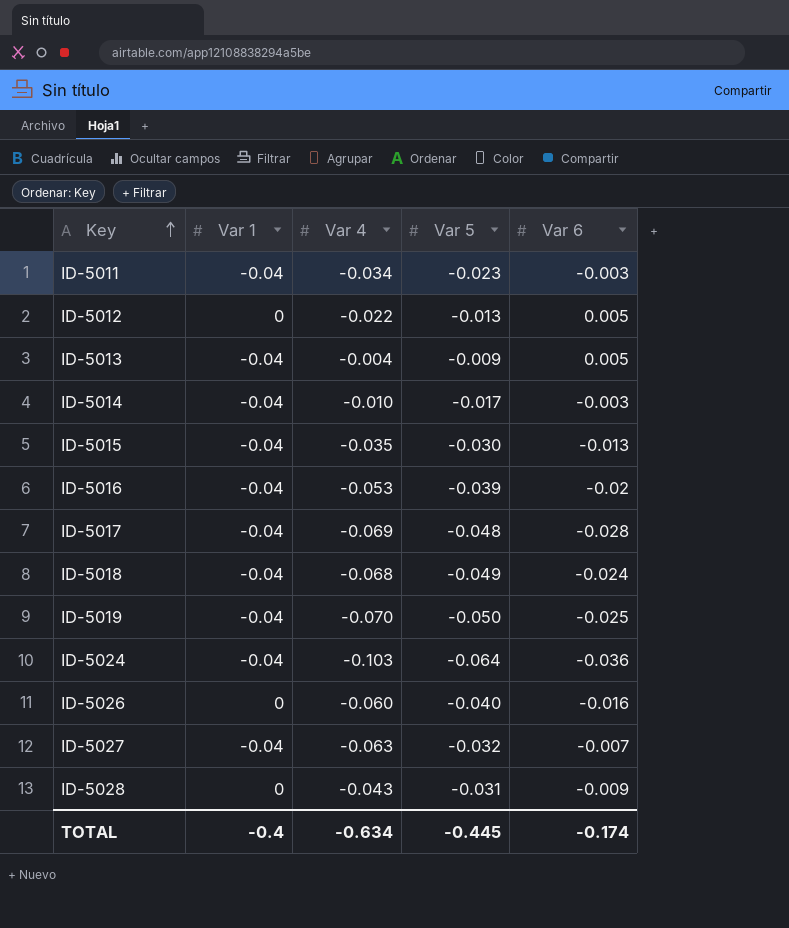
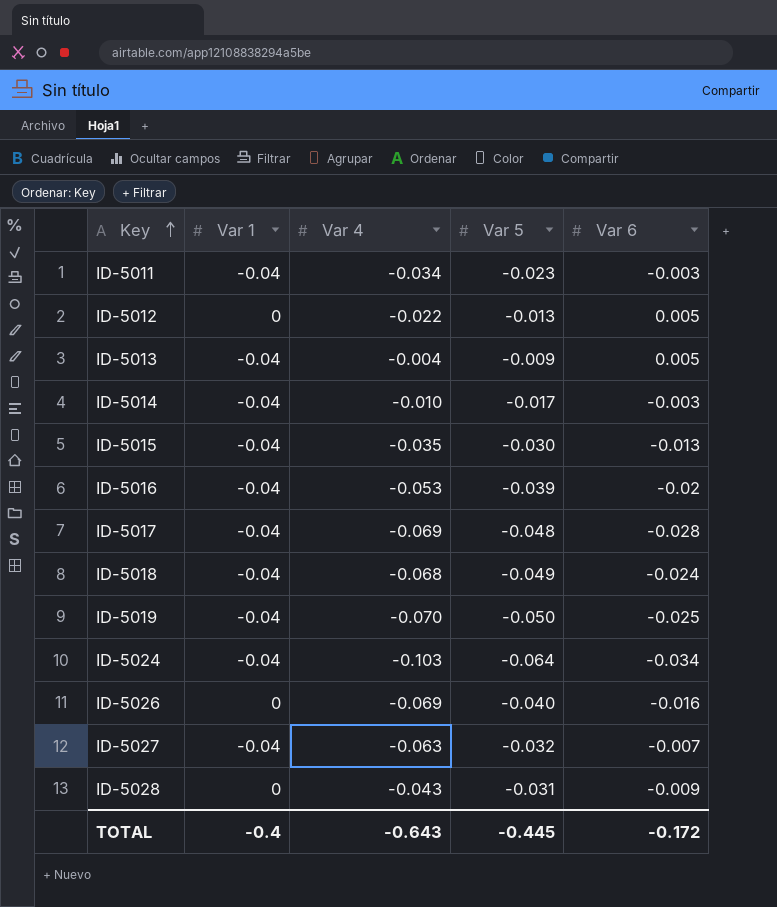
ID-5024 | Var 6: -0.036 -> -0.034
ID-5026 | Var 4: -0.060 -> -0.069
TOTAL | Var 4: -0.634 -> -0.643
TOTAL | Var 6: -0.174 -> -0.172

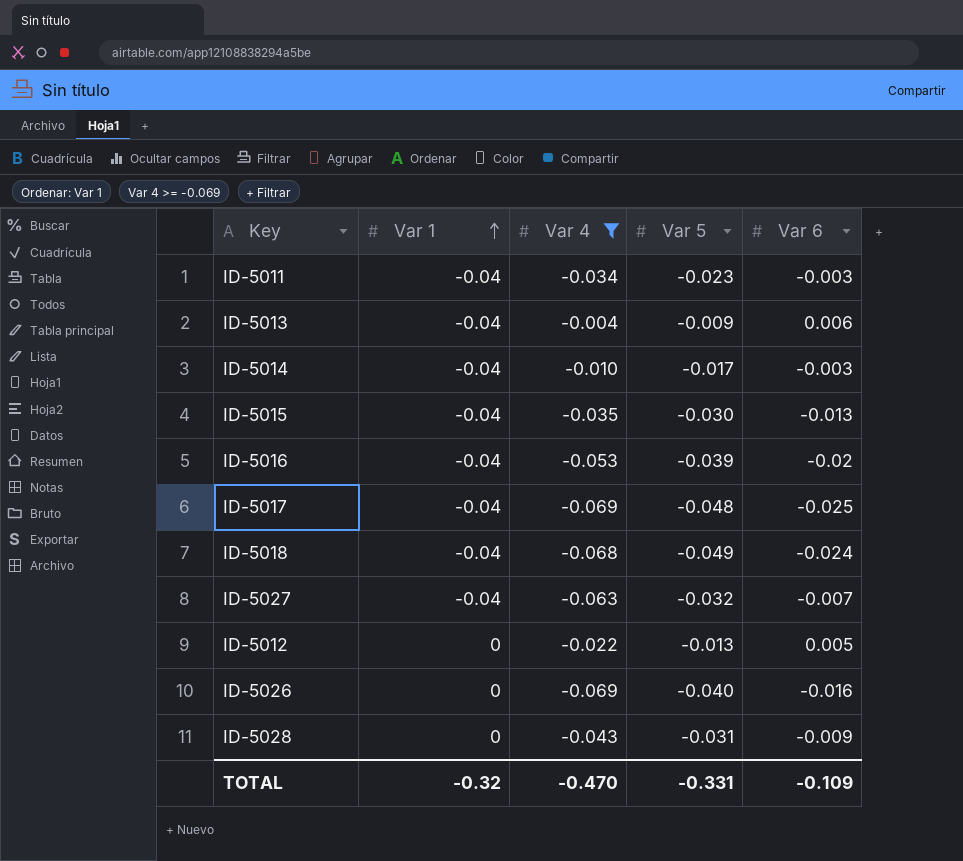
filter: none -> Var 4 >= -0.069
row order: Key ascending -> Var 1 ascending
ID-5013 | Var 6: 0.005 -> 0.006
ID-5017 | Var 6: -0.028 -> -0.025
TOTAL | Var 1: -0.4 -> -0.32
TOTAL | Var 4: -0.643 -> -0.470
TOTAL | Var 5: -0.445 -> -0.331
TOTAL | Var 6: -0.172 -> -0.109

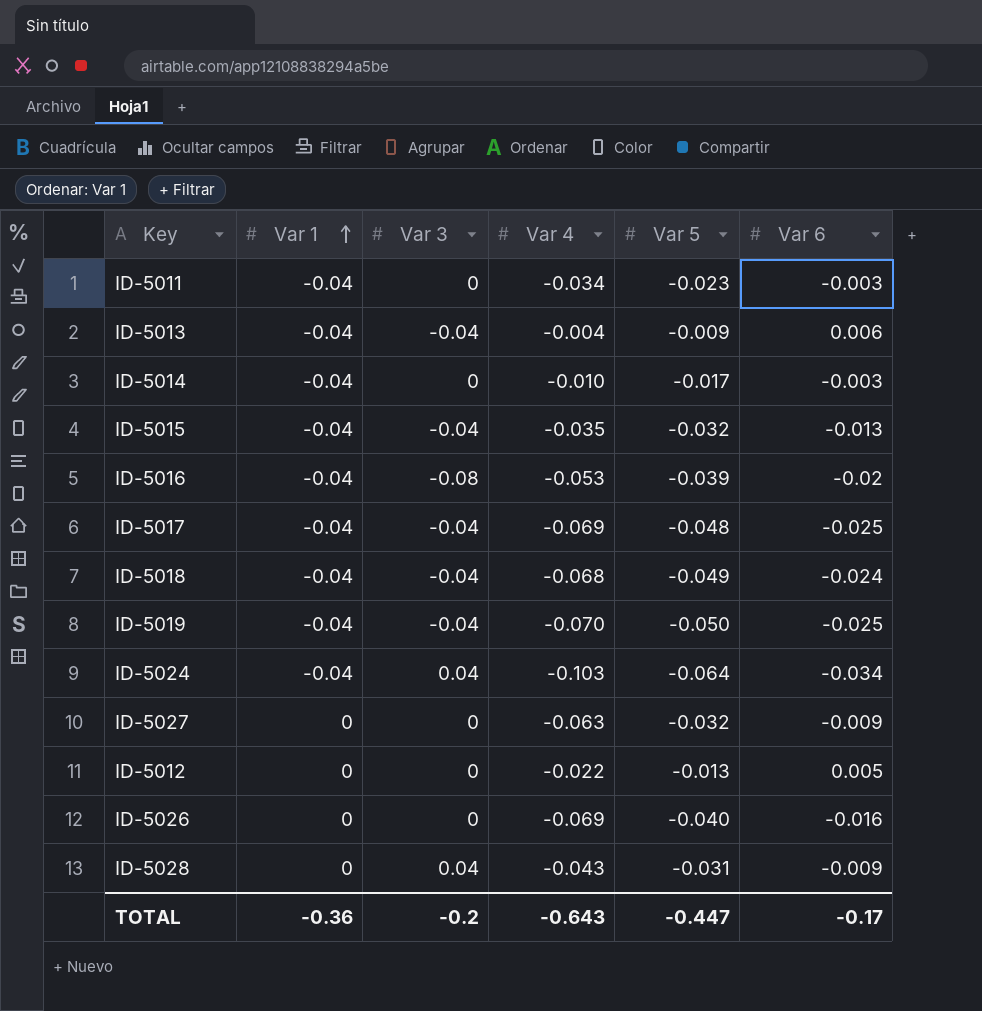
filter: Var 4 >= -0.069 -> none
column Var 3 | position: none -> 3
ID-5015 | Var 5: -0.030 -> -0.032
ID-5027 | Var 1: -0.04 -> 0
ID-5027 | Var 6: -0.007 -> -0.009
TOTAL | Var 1: -0.32 -> -0.36
TOTAL | Var 4: -0.470 -> -0.643
TOTAL | Var 5: -0.331 -> -0.447
TOTAL | Var 6: -0.109 -> -0.17

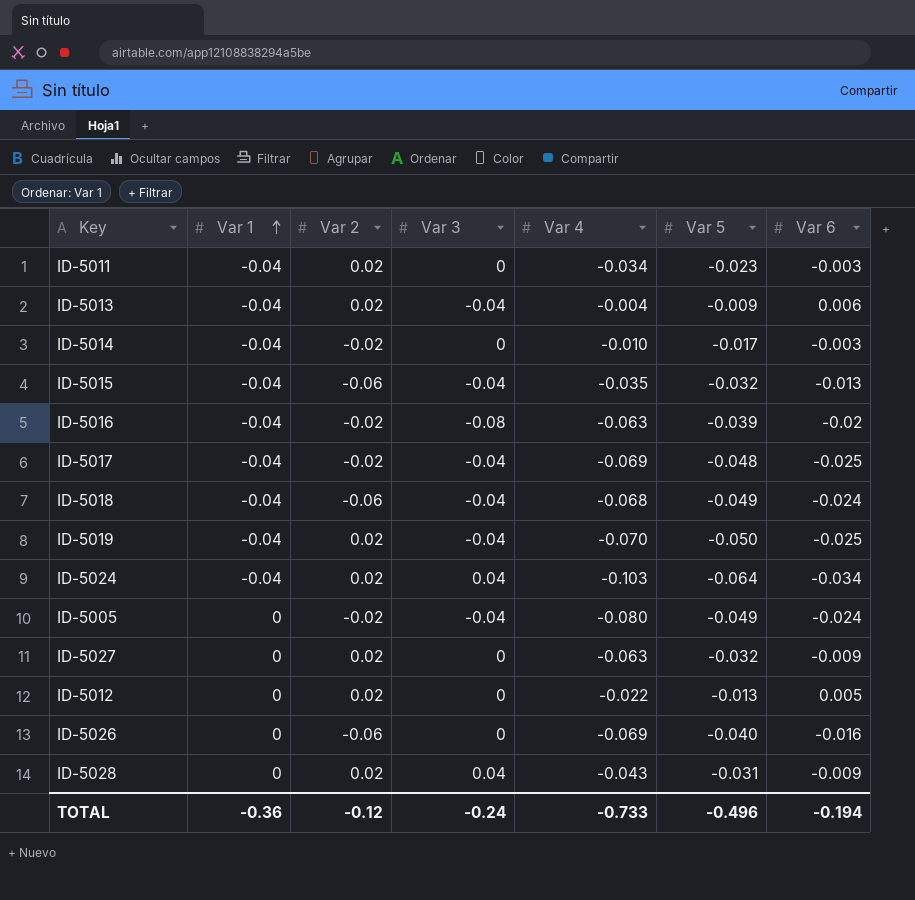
column Var 2 | position: none -> 3
ID-5016 | Var 4: -0.053 -> -0.063
row ID-5005: none -> 0 | -0.02 | -0.04 | -0.080 | -0.049 | -0.024
TOTAL | Var 3: -0.2 -> -0.24
TOTAL | Var 4: -0.643 -> -0.733
TOTAL | Var 5: -0.447 -> -0.496
TOTAL | Var 6: -0.17 -> -0.194

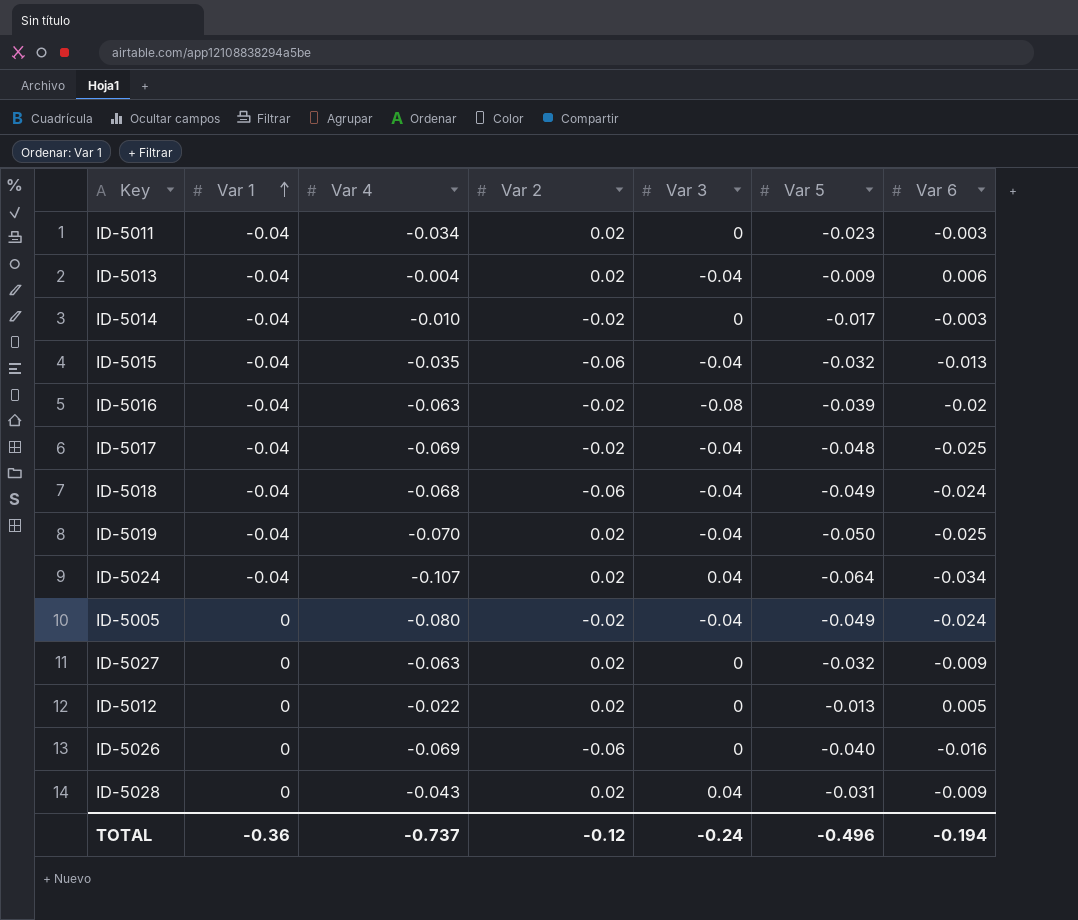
column Var 4 | position: 5 -> 3
ID-5024 | Var 4: -0.103 -> -0.107
TOTAL | Var 4: -0.733 -> -0.737

